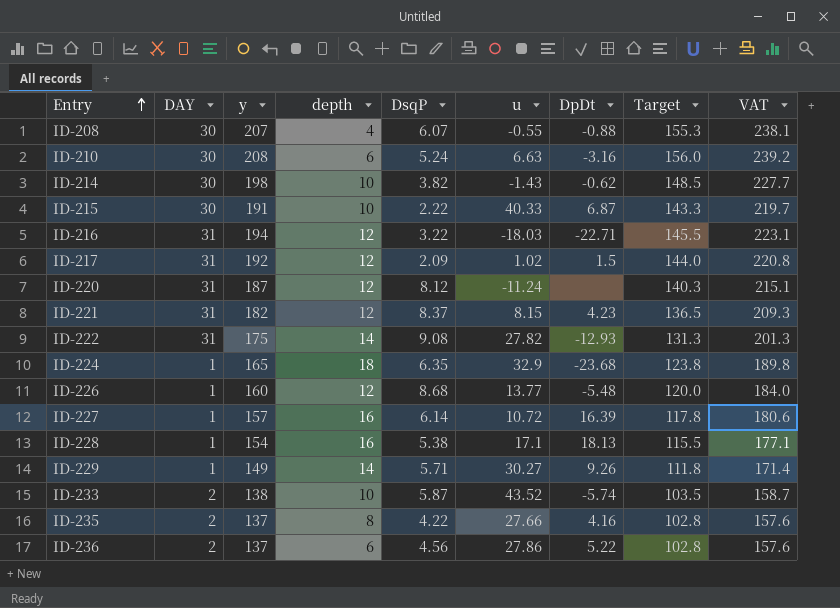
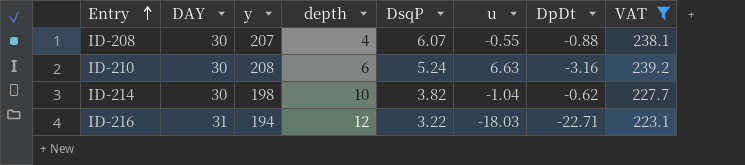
filter: none -> VAT >= 223.1
column Target | formula: [y] * 0.75 -> none
ID-214 | u: -1.43 -> -1.04

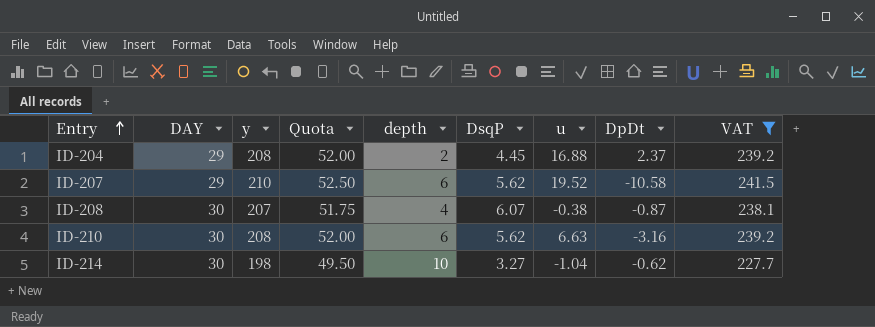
column Quota | formula: none -> [y] * 0.25
row ID-216: 31 | 194 | 12 | 3.22 | -18.03 | -22.71 | 223.1 -> none
row ID-204: none -> 29 | 208 | 52.00 | 2 | 4.45 | 16.88 | 2.37 | 239.2
row ID-207: none -> 29 | 210 | 52.50 | 6 | 5.62 | 19.52 | -10.58 | 241.5
ID-208 | u: -0.55 -> -0.38
ID-208 | DpDt: -0.88 -> -0.87
ID-210 | DsqP: 5.24 -> 5.62
ID-214 | DsqP: 3.82 -> 3.27

